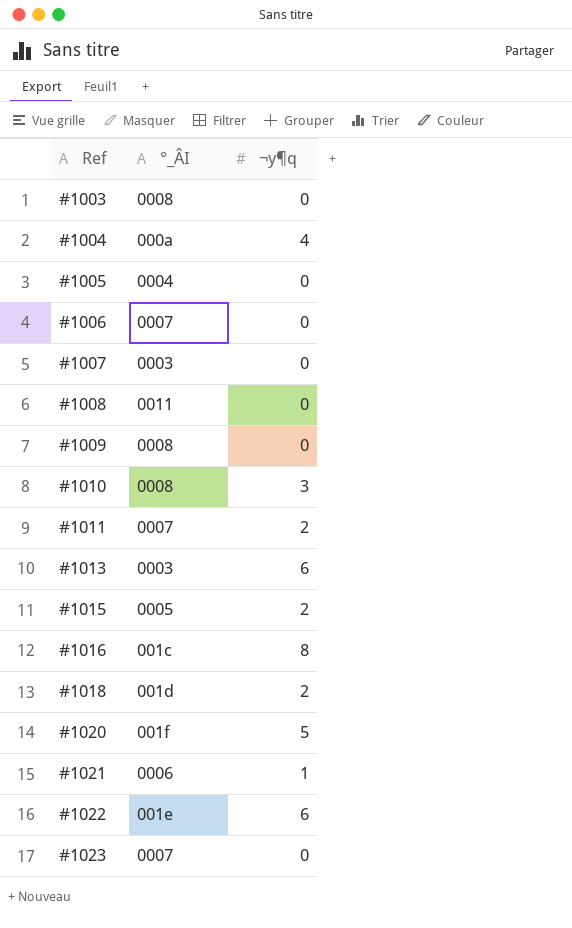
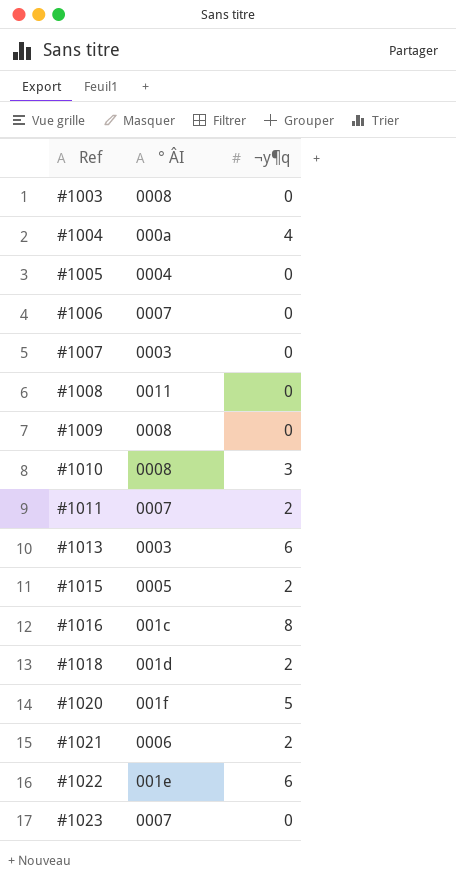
column name: °_ÂI -> ° ÂI
#1021 | ¬y¶q: 1 -> 2

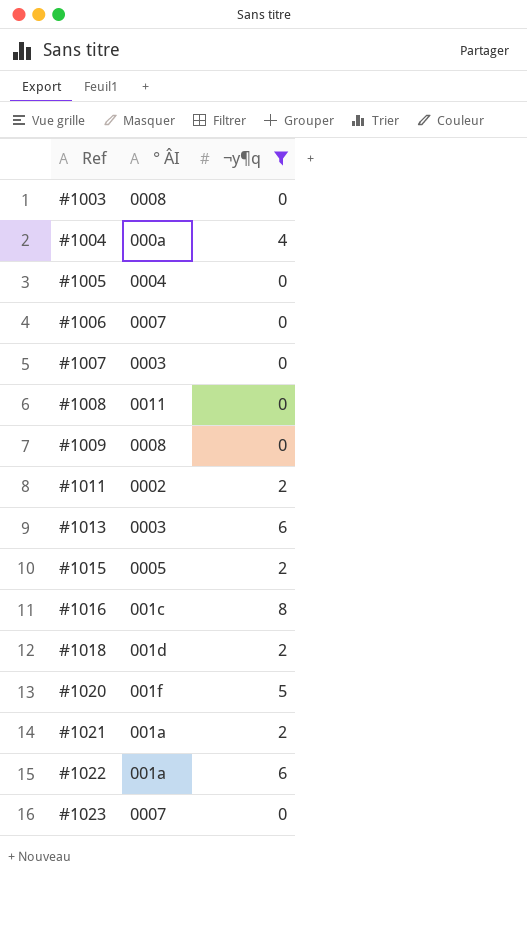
filter: none -> ¬y¶q != 3
#1011 | ° ÂI: 0007 -> 0002
#1021 | ° ÂI: 0006 -> 001a
#1022 | ° ÂI: 001e -> 001a

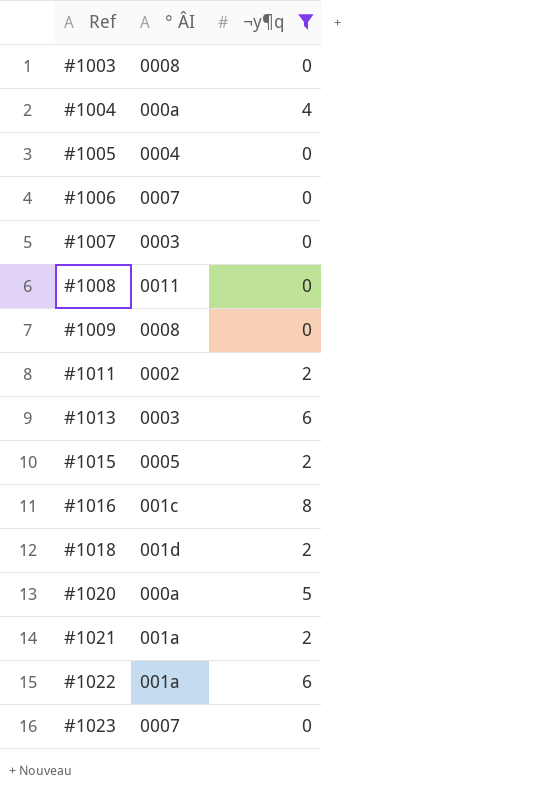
#1020 | ° ÂI: 001f -> 000a

